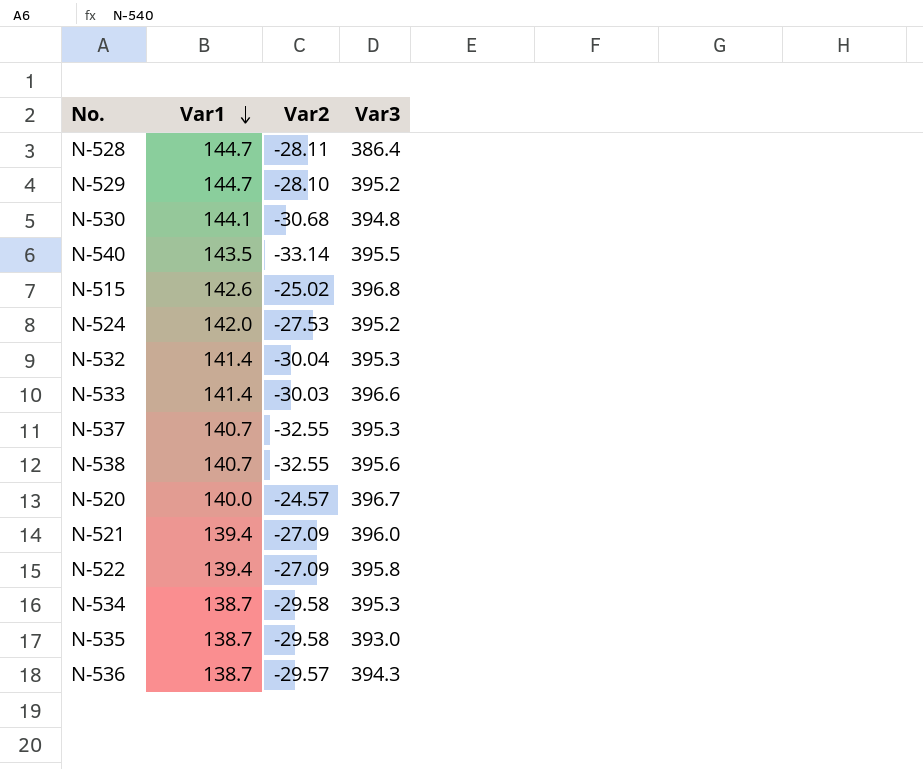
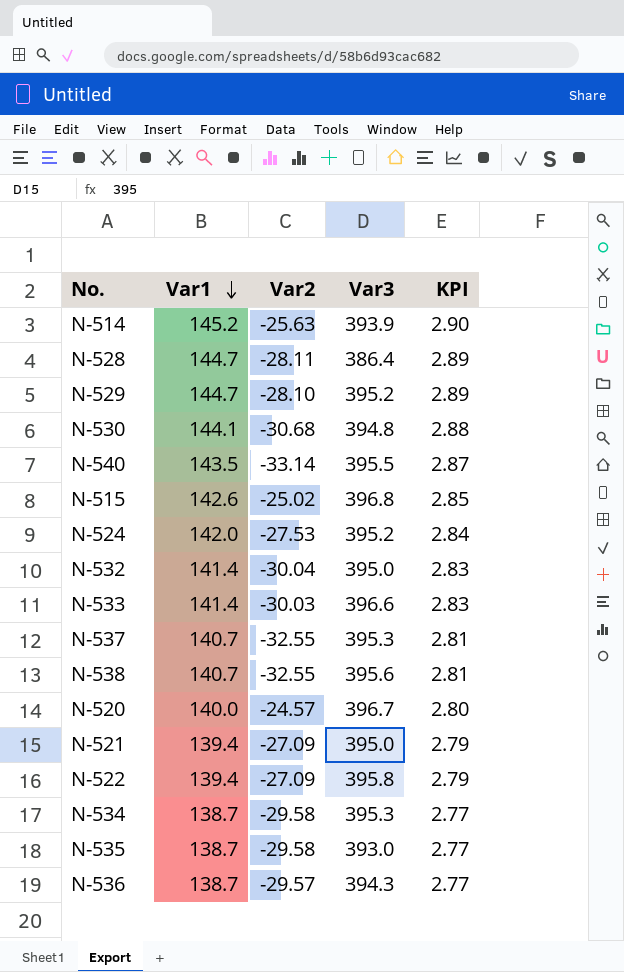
column KPI | formula: none -> [Var1] * 0.02
row N-514: none -> 145.2 | -25.63 | 393.9 | 2.90
N-532 | Var3: 395.3 -> 395.0
N-521 | Var3: 396.0 -> 395.0

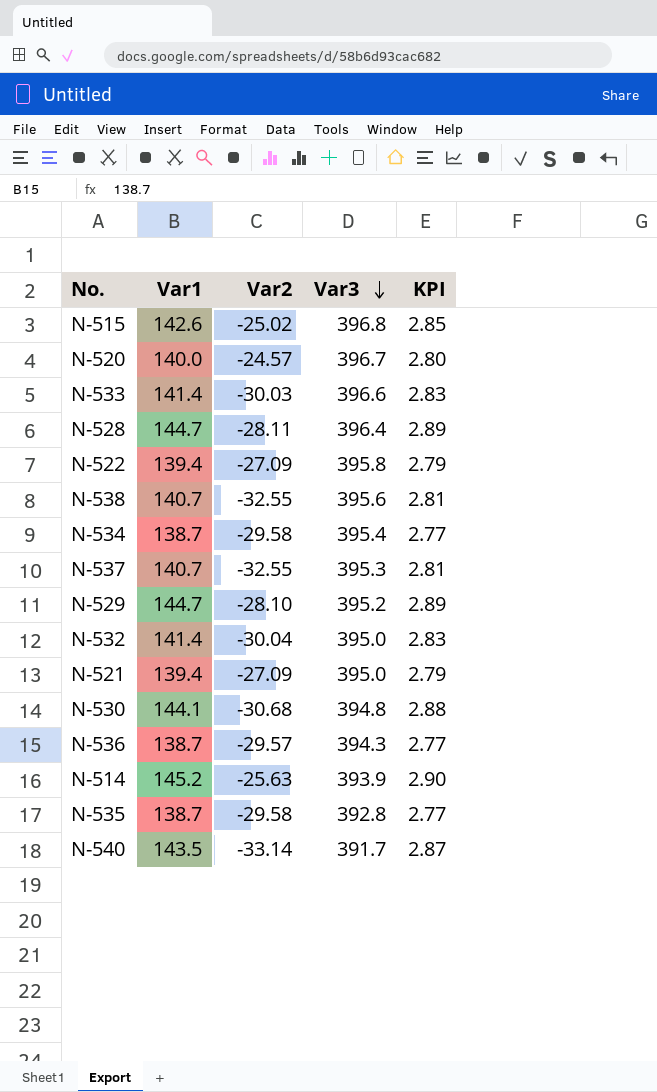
row order: Var1 descending -> Var3 descending
row N-524: 142.0 | -27.53 | 395.2 | 2.84 -> none
N-528 | Var3: 386.4 -> 396.4
N-534 | Var3: 395.3 -> 395.4
N-535 | Var3: 393.0 -> 392.8
N-540 | Var3: 395.5 -> 391.7

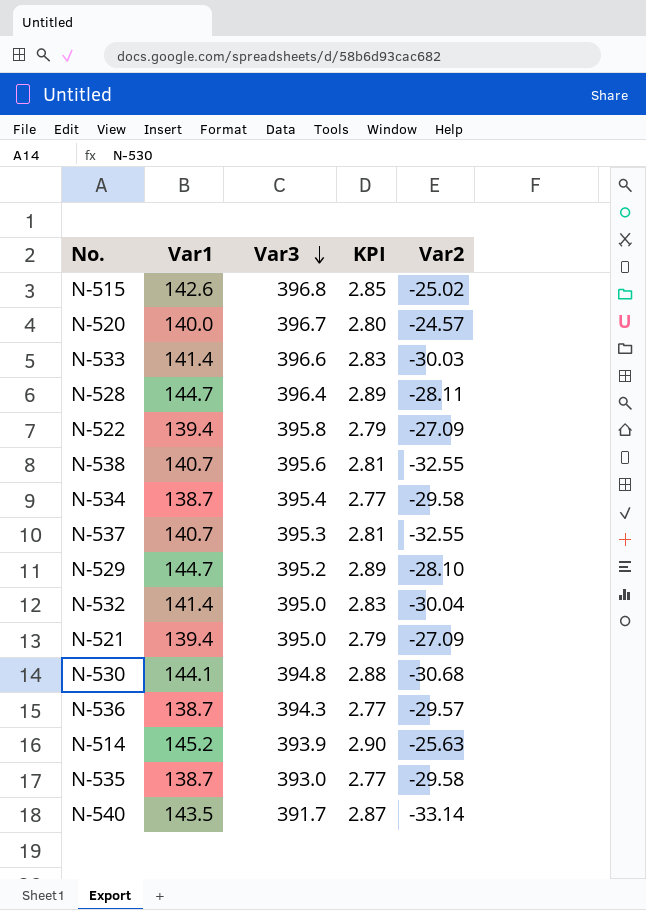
column Var2 | position: 3 -> 5
N-535 | Var3: 392.8 -> 393.0

